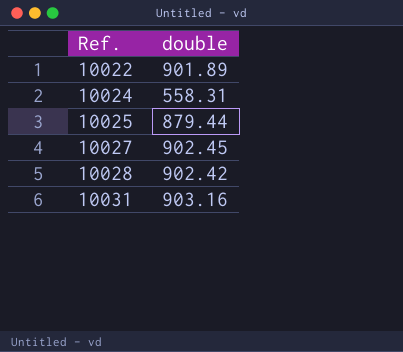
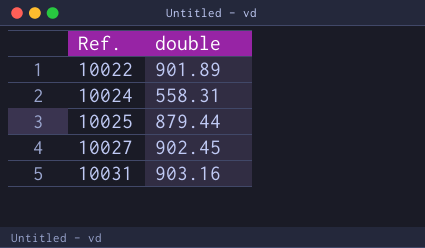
row 10028: 902.42 -> none

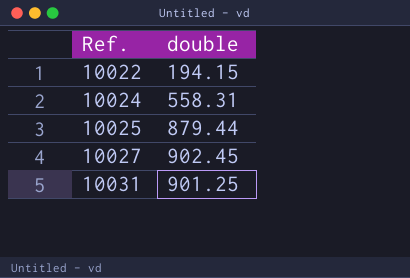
10022 | double: 901.89 -> 194.15
10031 | double: 903.16 -> 901.25

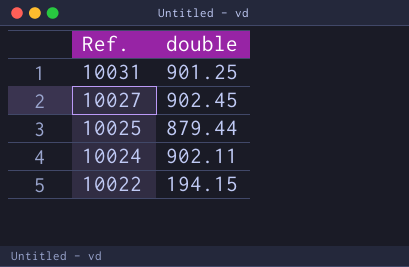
row order: Ref. ascending -> Ref. descending
10024 | double: 558.31 -> 902.11

